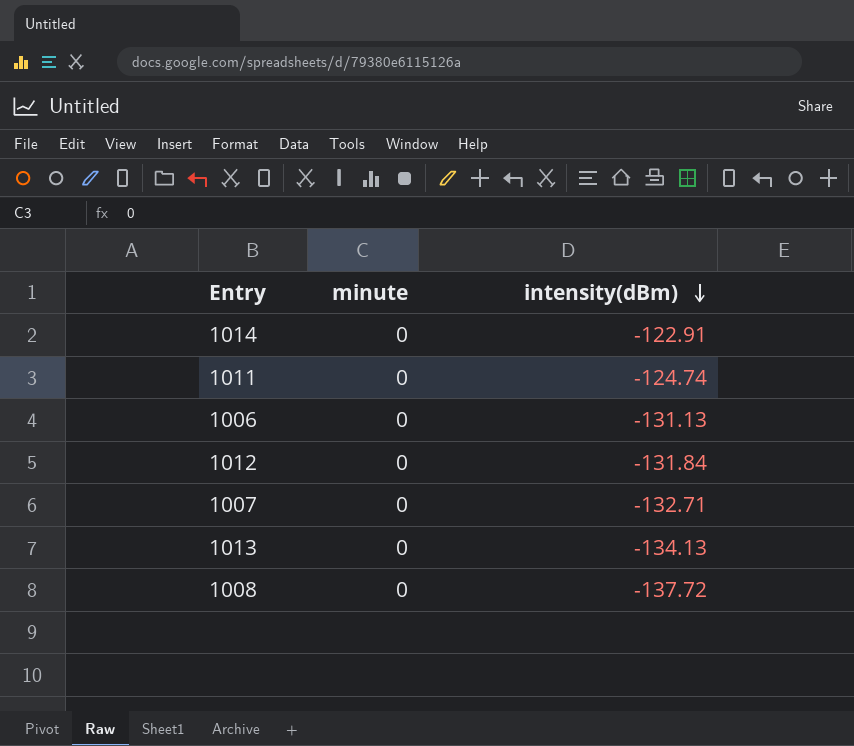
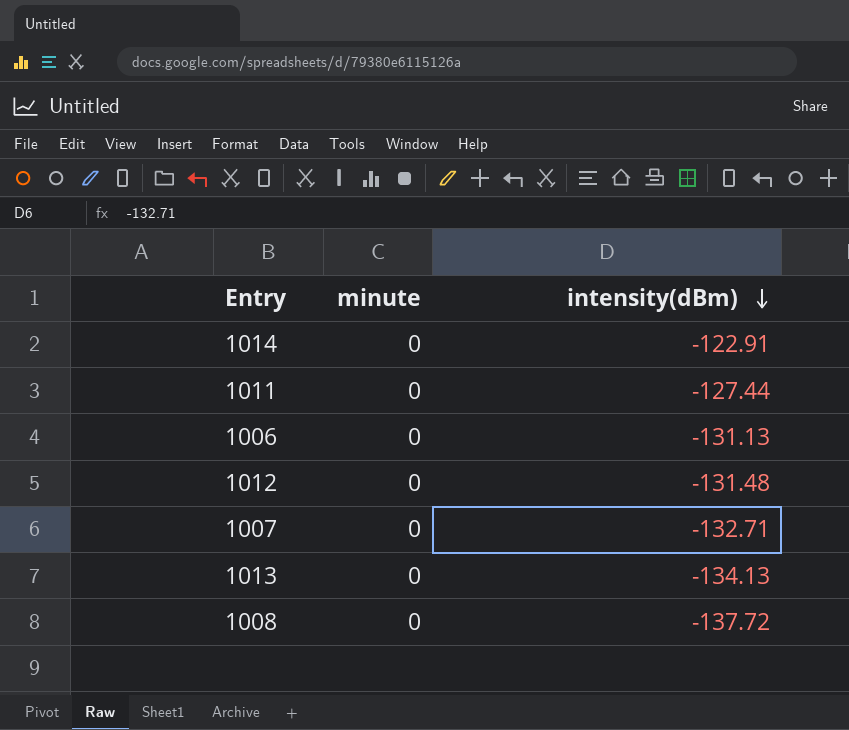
1011 | intensity(dBm): -124.74 -> -127.44
1012 | intensity(dBm): -131.84 -> -131.48

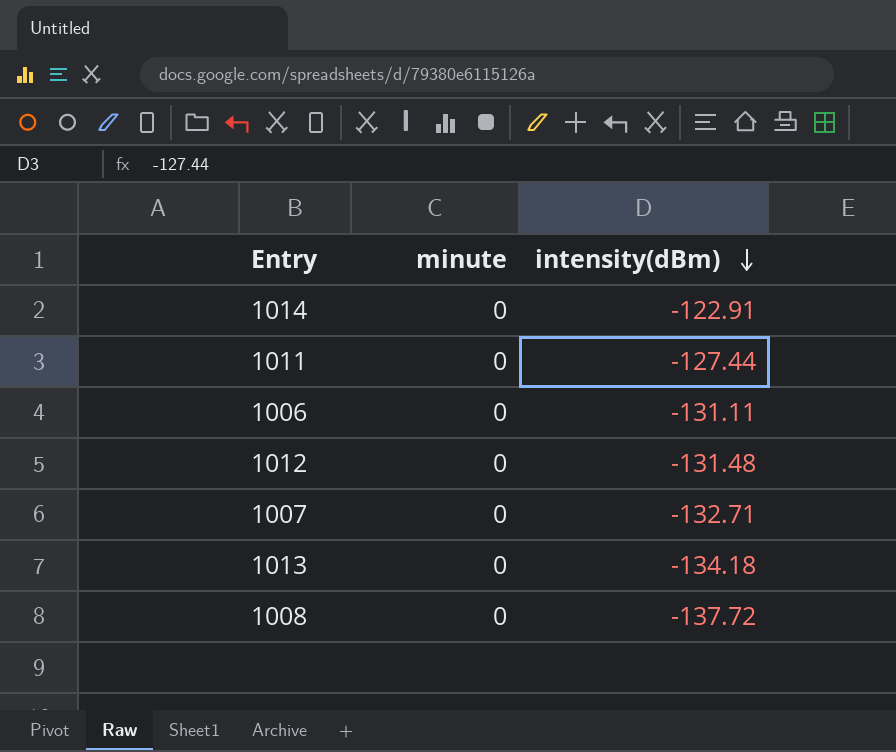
1006 | intensity(dBm): -131.13 -> -131.11
1013 | intensity(dBm): -134.13 -> -134.18

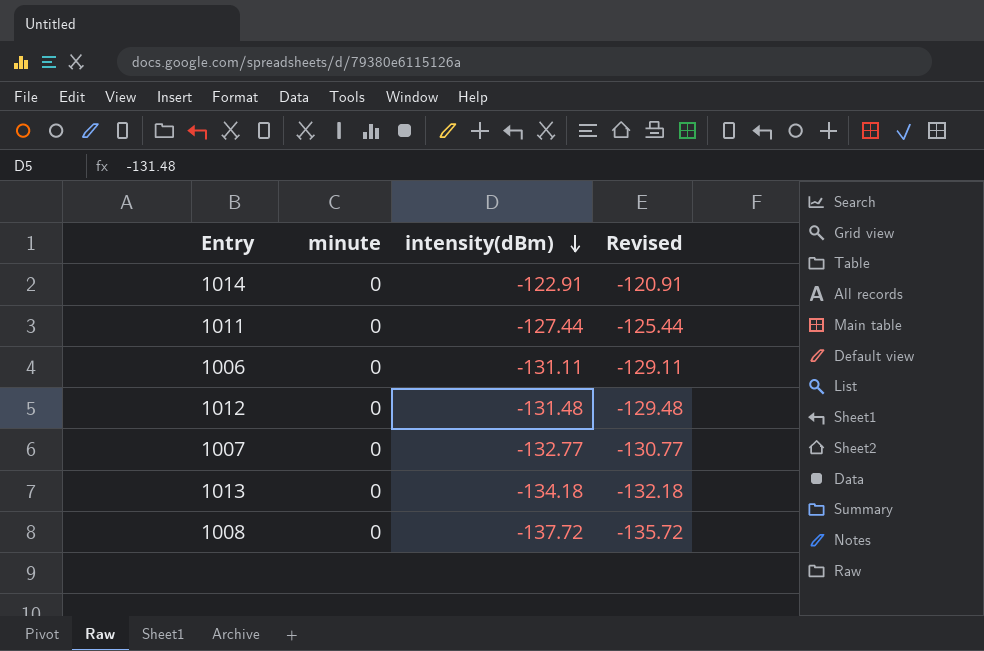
column Revised | formula: none -> [intensity(dBm)] + 2
1007 | intensity(dBm): -132.71 -> -132.77

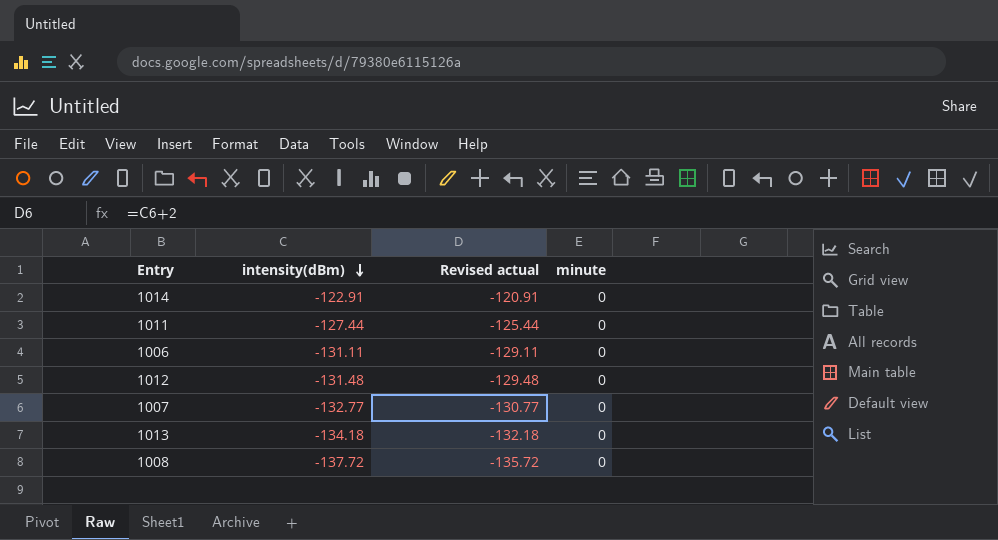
column name: Revised -> Revised actual
column minute | position: 2 -> 4

